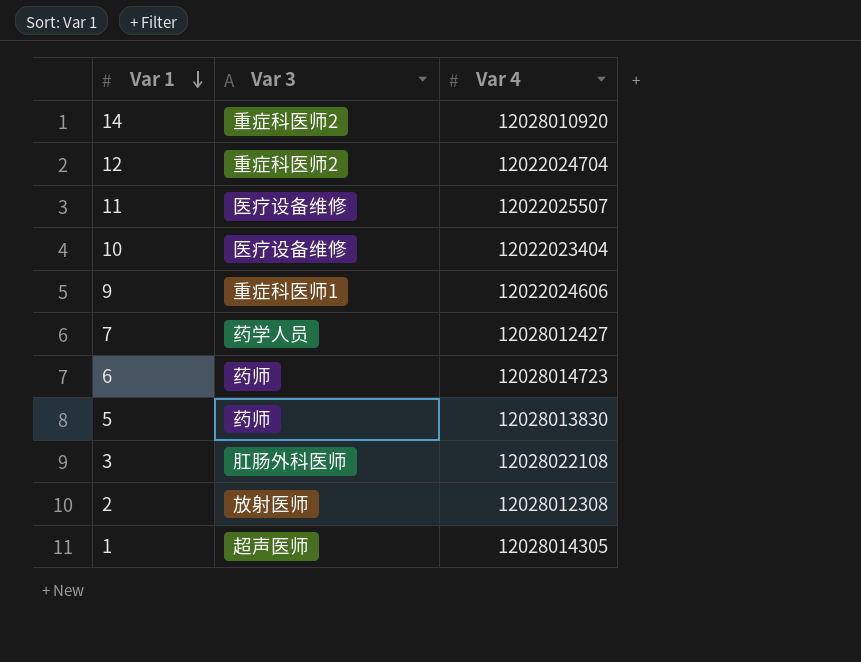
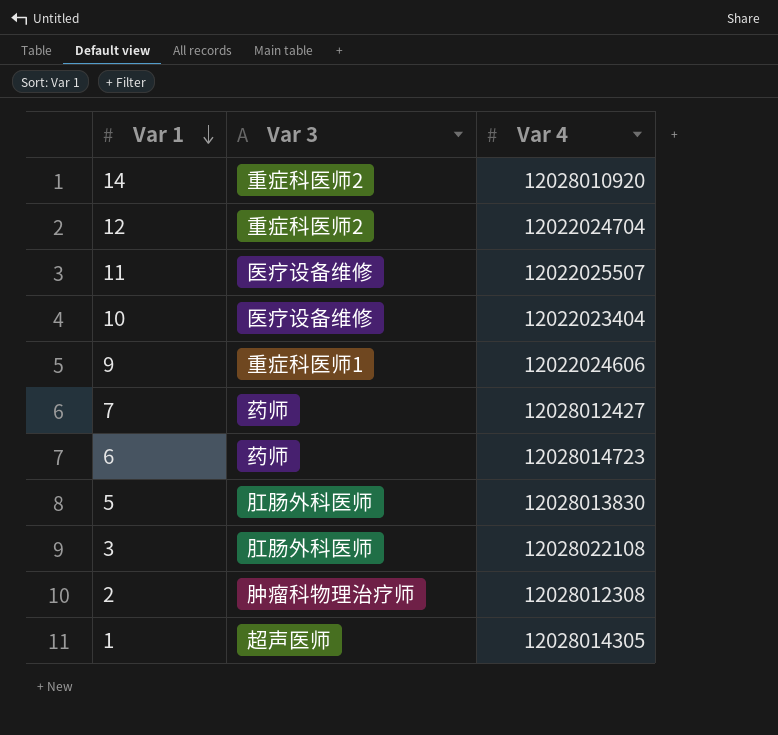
7 | Var 3: 药学人员 -> 药师
5 | Var 3: 药师 -> 肛肠外科医师
2 | Var 3: 放射医师 -> 肿瘤科物理治疗师

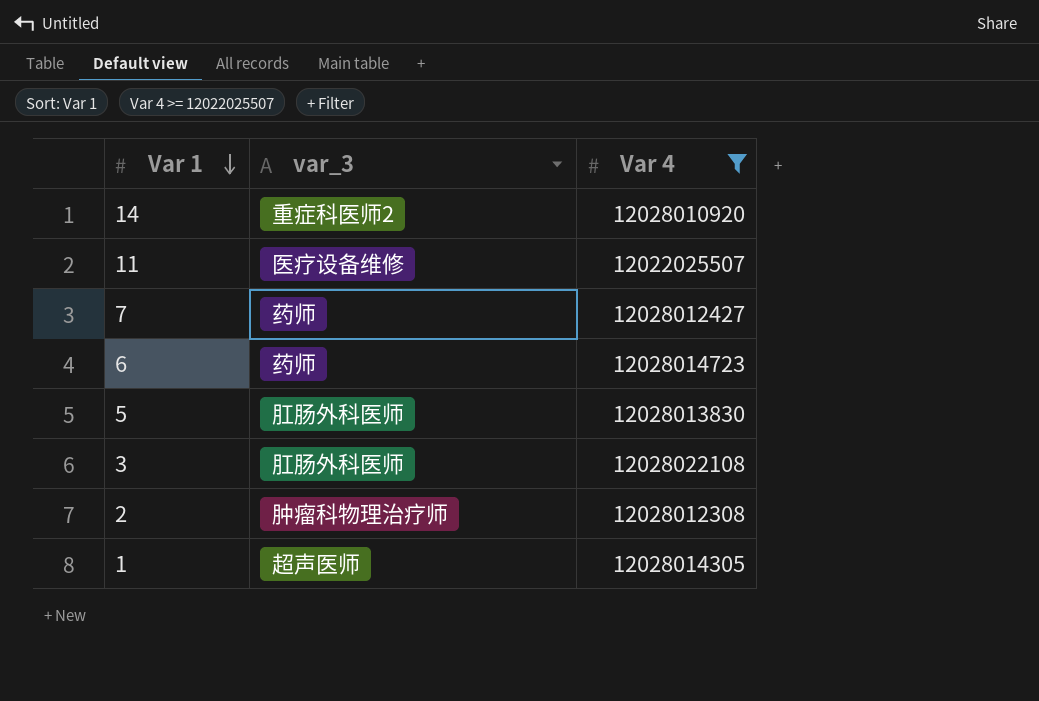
filter: none -> Var 4 >= 12022025507
column name: Var 3 -> var_3

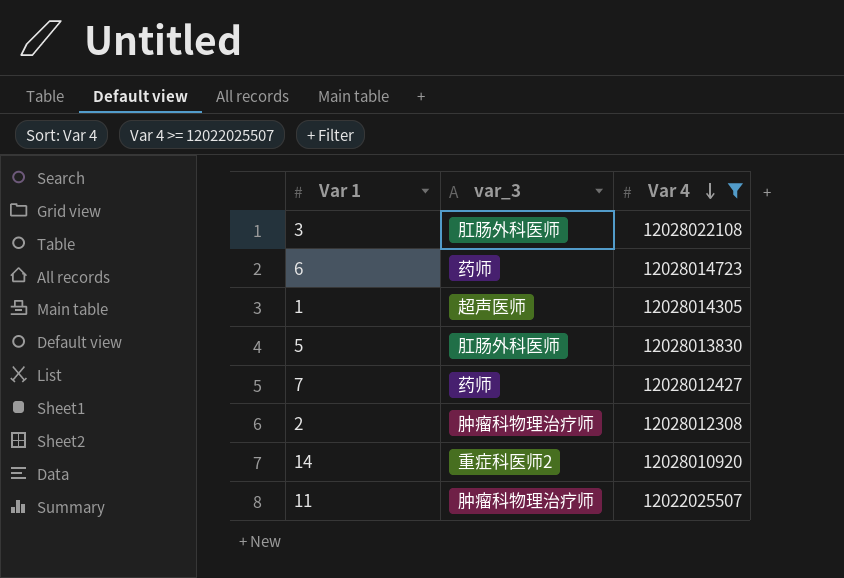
row order: Var 1 descending -> Var 4 descending
11 | var_3: 医疗设备维修 -> 肿瘤科物理治疗师

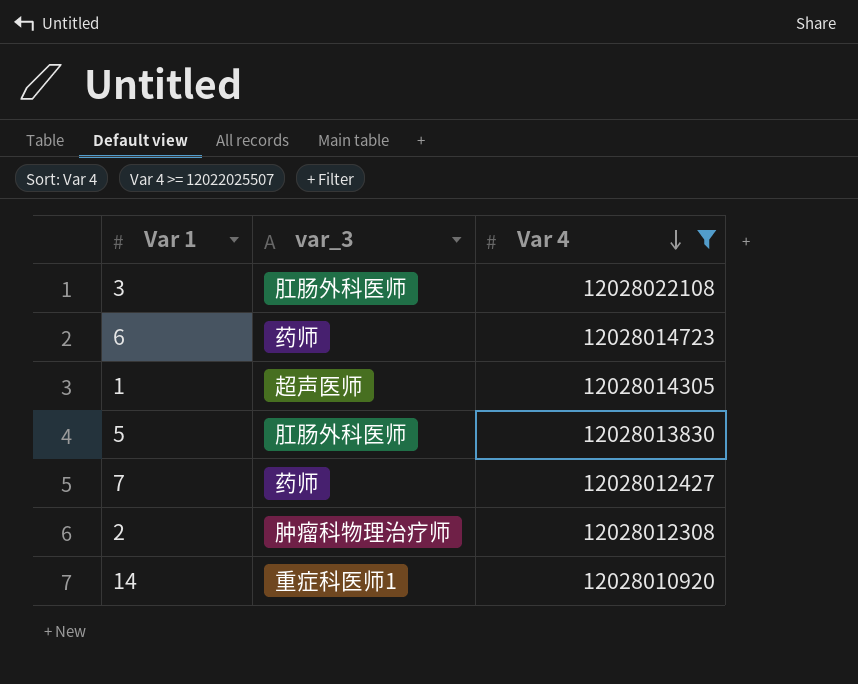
row 11: 肿瘤科物理治疗师 | 12022025507 -> none
14 | var_3: 重症科医师2 -> 重症科医师1

